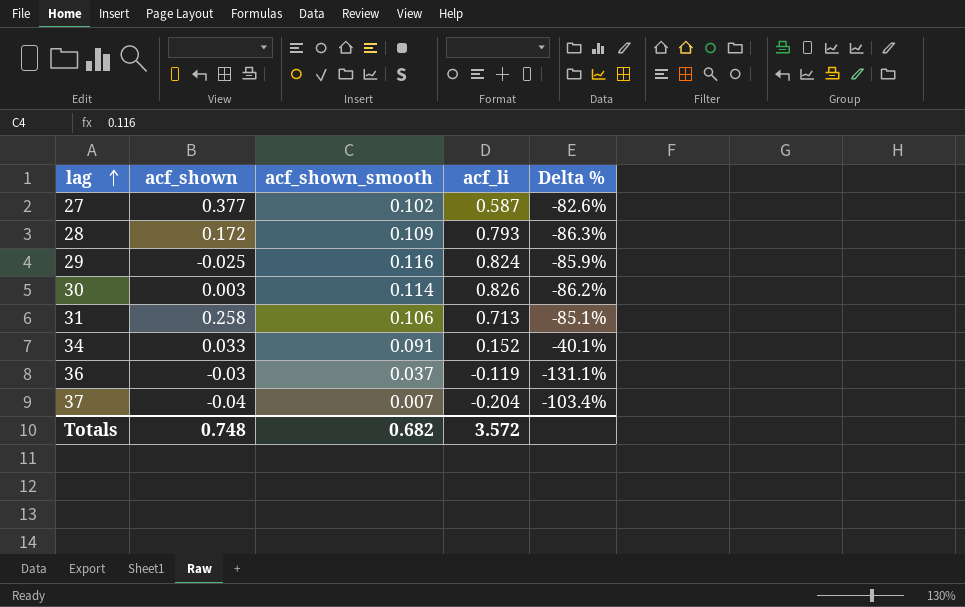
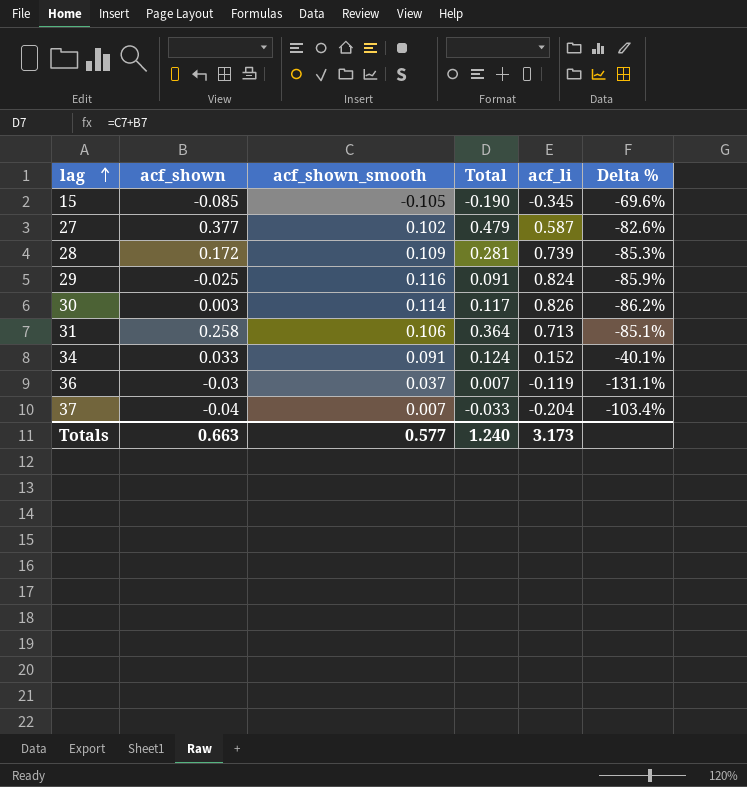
column Total | formula: none -> [acf_shown] + [acf_shown_smooth]
row 15: none -> -0.085 | -0.105 | -0.190 | -0.345 | -69.6%
28 | acf_li: 0.793 -> 0.739
28 | Delta %: -86.3% -> -85.3%
Totals | acf_shown: 0.748 -> 0.663
Totals | acf_shown_smooth: 0.682 -> 0.577
Totals | acf_li: 3.572 -> 3.173

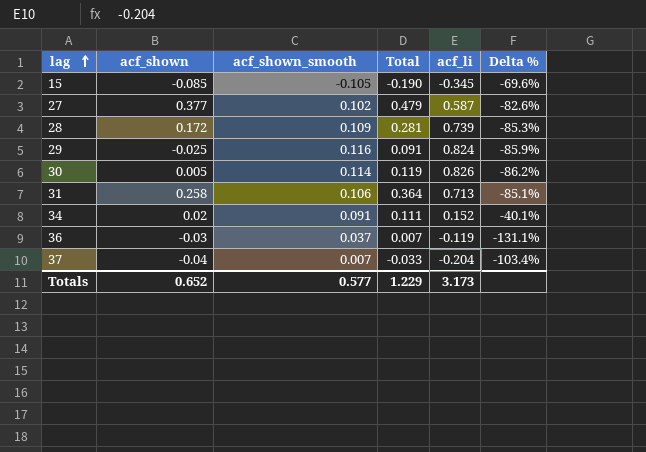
30 | acf_shown: 0.003 -> 0.005
30 | Total: 0.117 -> 0.119
34 | acf_shown: 0.033 -> 0.02
34 | Total: 0.124 -> 0.111
Totals | acf_shown: 0.663 -> 0.652
Totals | Total: 1.240 -> 1.229

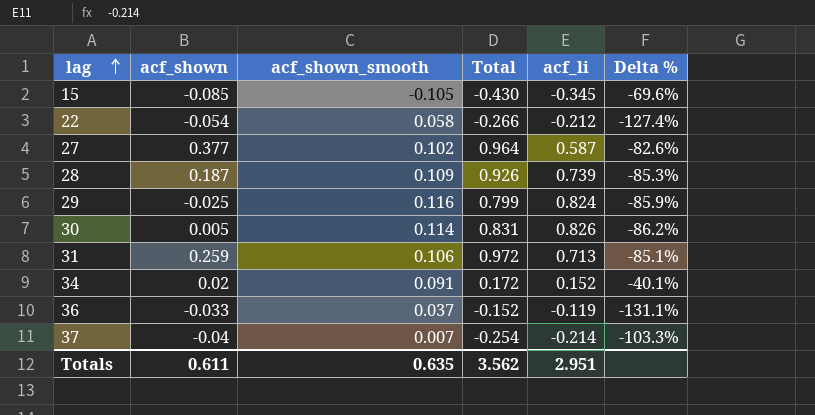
column Total | formula: [acf_shown] + [acf_shown_smooth] -> [acf_shown] + [acf_li]
row 22: none -> -0.054 | 0.058 | -0.266 | -0.212 | -127.4%
28 | acf_shown: 0.172 -> 0.187
31 | acf_shown: 0.258 -> 0.259
36 | acf_shown: -0.03 -> -0.033
37 | acf_li: -0.204 -> -0.214
37 | Delta %: -103.4% -> -103.3%
Totals | acf_shown: 0.652 -> 0.611
Totals | acf_shown_smooth: 0.577 -> 0.635
Totals | Total: 1.229 -> 3.562
Totals | acf_li: 3.173 -> 2.951

